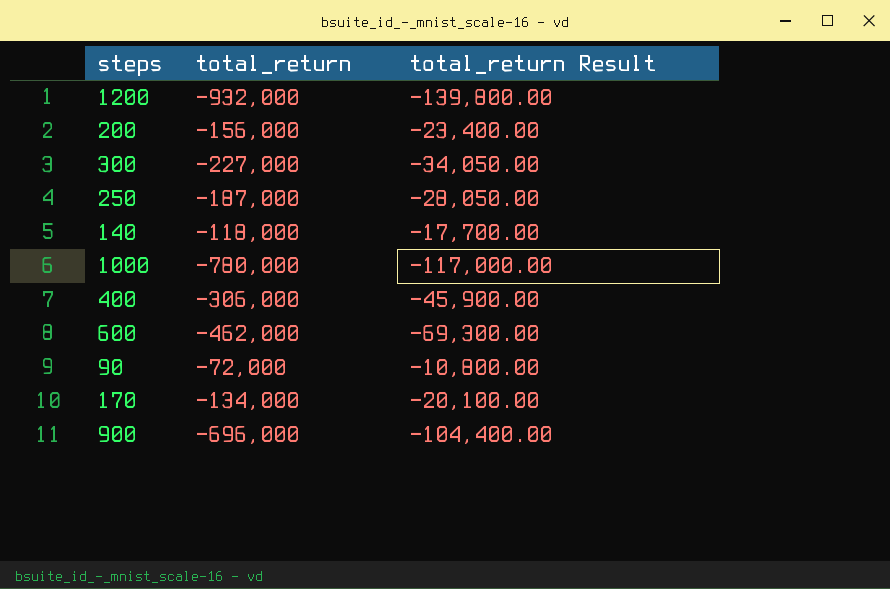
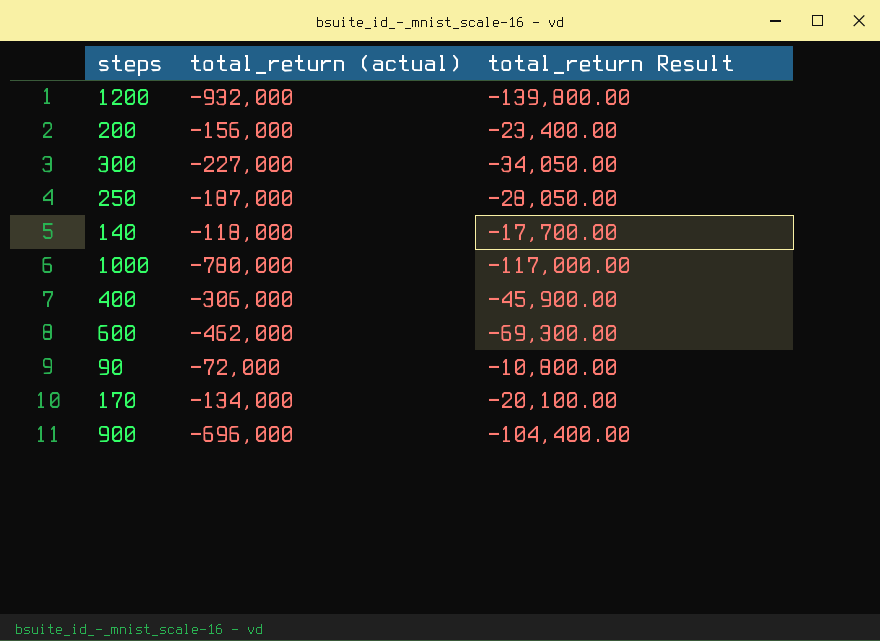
column name: total_return -> total_return (actual)

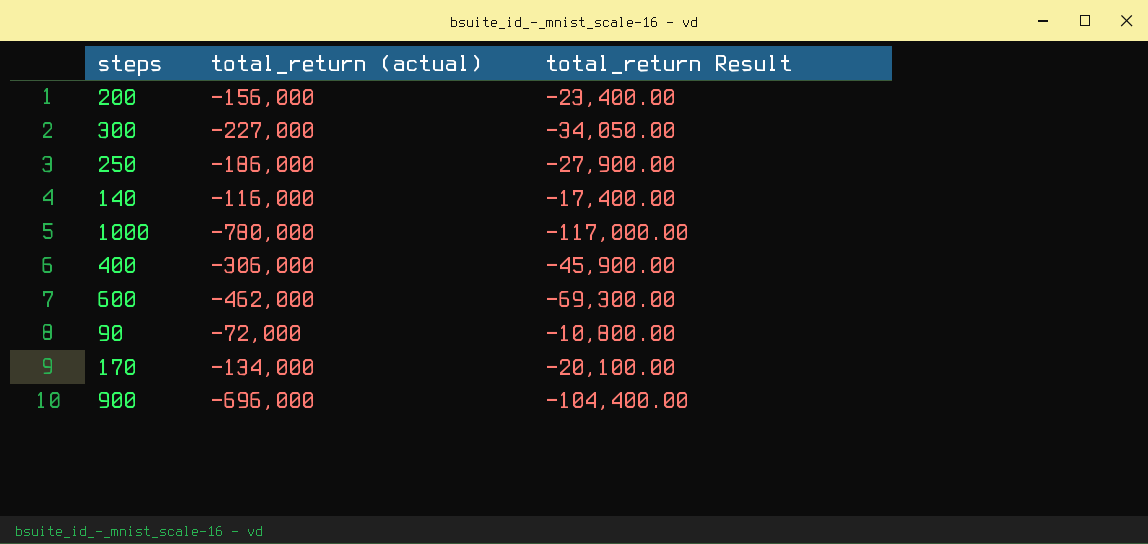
row 1200: -932,000 | -139,800.00 -> none
250 | total_return (actual): -187,000 -> -186,000
250 | total_return Result: -28,050.00 -> -27,900.00
140 | total_return (actual): -118,000 -> -116,000
140 | total_return Result: -17,700.00 -> -17,400.00

